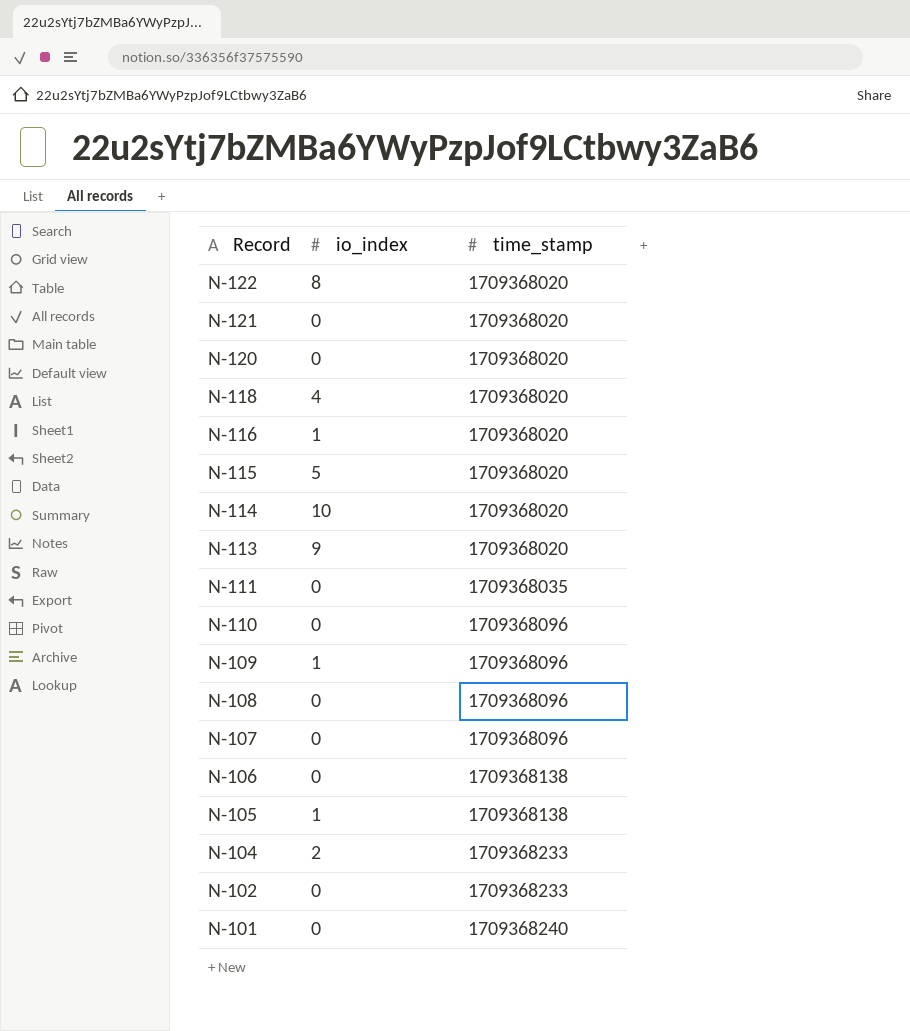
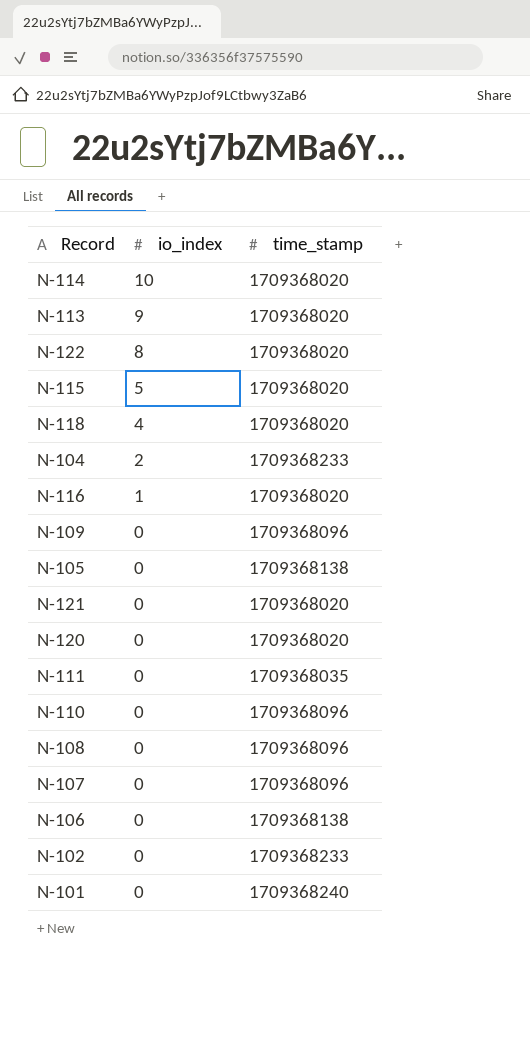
row order: Record descending -> io_index descending
N-109 | io_index: 1 -> 0
N-105 | io_index: 1 -> 0

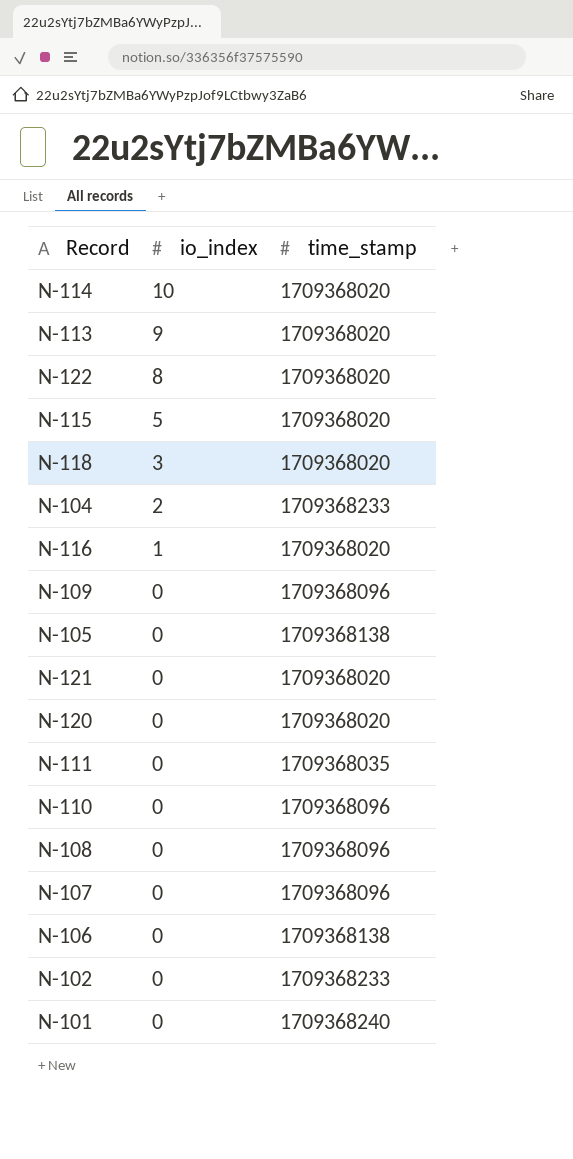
N-118 | io_index: 4 -> 3

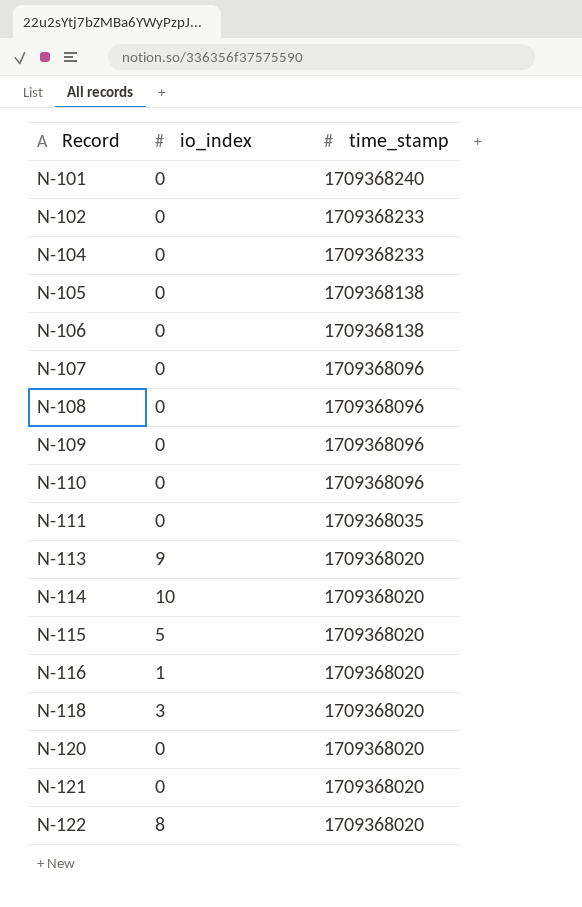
row order: io_index descending -> Record ascending
N-104 | io_index: 2 -> 0

